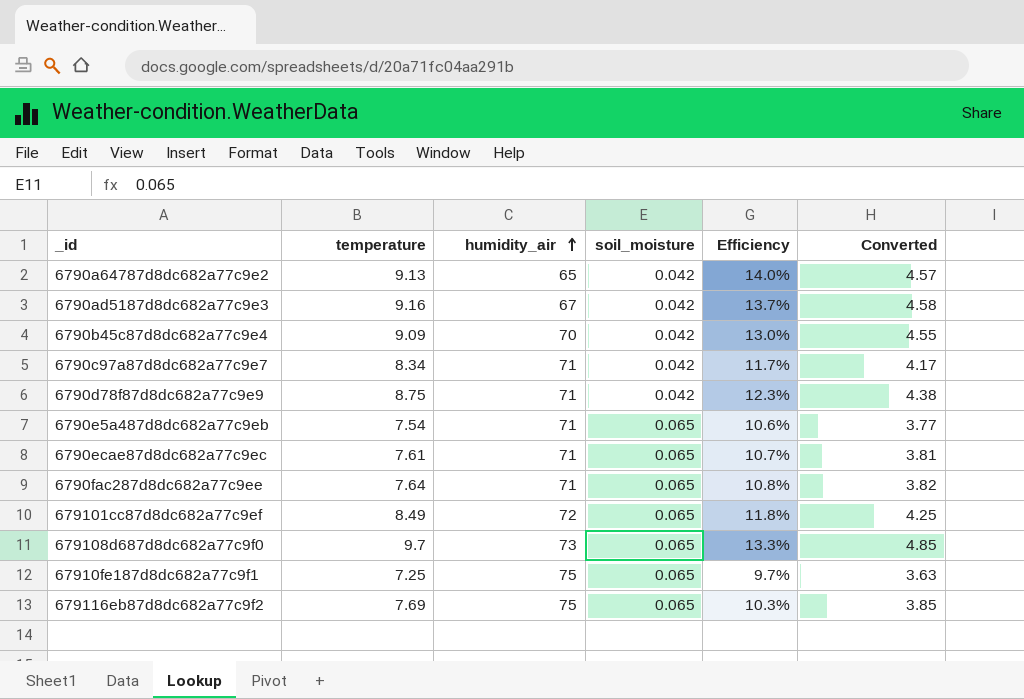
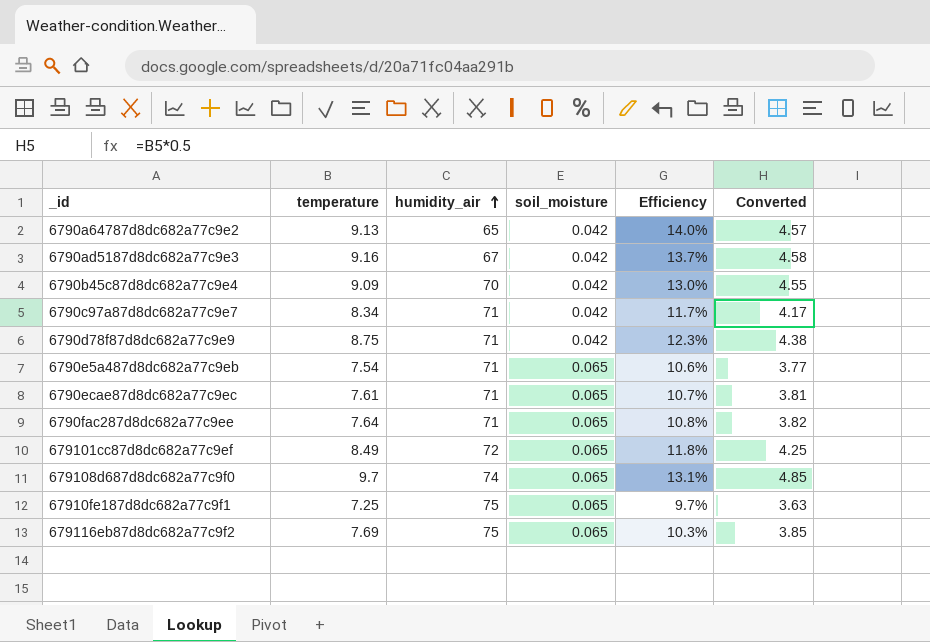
679108d687d8dc682a77c9f0 | humidity_air: 73 -> 74
679108d687d8dc682a77c9f0 | Efficiency: 13.3% -> 13.1%

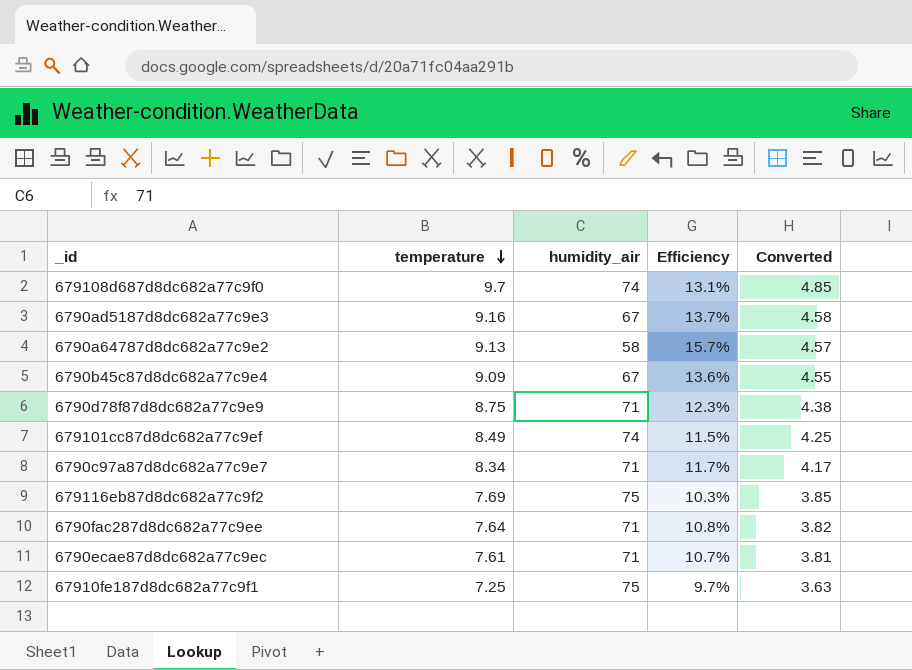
row order: humidity_air ascending -> temperature descending
column soil_moisture | position: 4 -> none
row 6790e5a487d8dc682a77c9eb: 7.54 | 71 | 0.065 | 10.6% | 3.77 -> none
6790a64787d8dc682a77c9e2 | humidity_air: 65 -> 58
6790a64787d8dc682a77c9e2 | Efficiency: 14.0% -> 15.7%
6790b45c87d8dc682a77c9e4 | humidity_air: 70 -> 67
6790b45c87d8dc682a77c9e4 | Efficiency: 13.0% -> 13.6%
679101cc87d8dc682a77c9ef | humidity_air: 72 -> 74
679101cc87d8dc682a77c9ef | Efficiency: 11.8% -> 11.5%

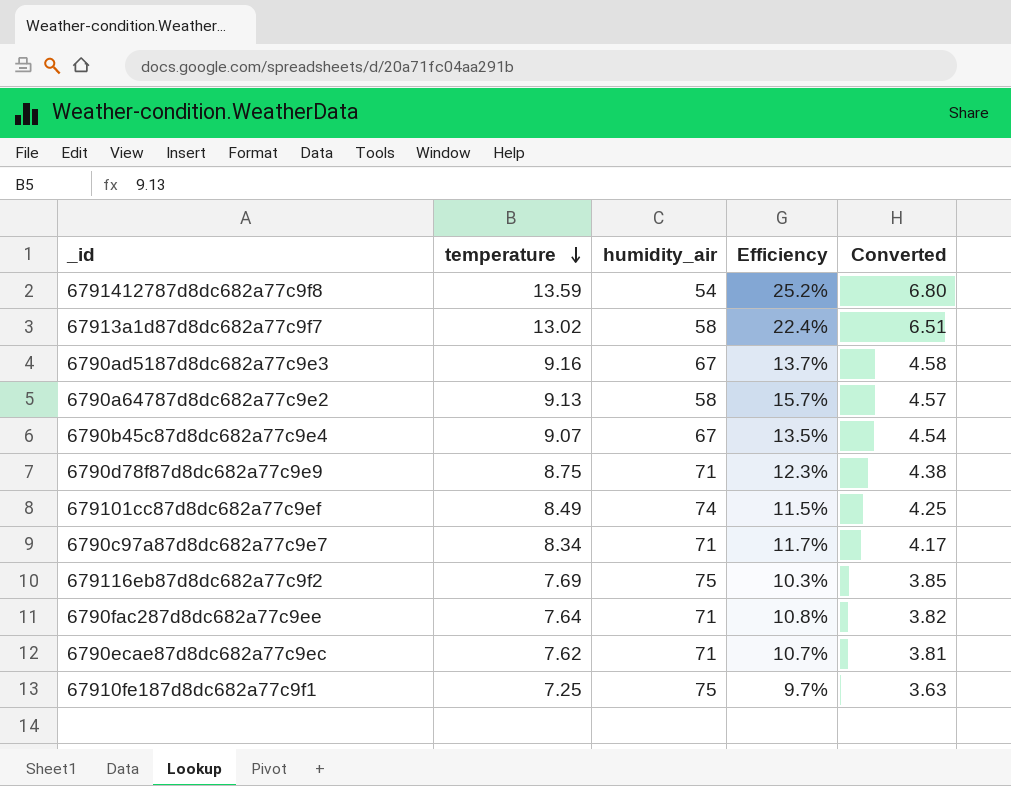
row 679108d687d8dc682a77c9f0: 9.7 | 74 | 13.1% | 4.85 -> none
row 6791412787d8dc682a77c9f8: none -> 13.59 | 54 | 25.2% | 6.80
row 67913a1d87d8dc682a77c9f7: none -> 13.02 | 58 | 22.4% | 6.51
6790b45c87d8dc682a77c9e4 | temperature: 9.09 -> 9.07
6790b45c87d8dc682a77c9e4 | Efficiency: 13.6% -> 13.5%
6790b45c87d8dc682a77c9e4 | Converted: 4.55 -> 4.54
6790ecae87d8dc682a77c9ec | temperature: 7.61 -> 7.62

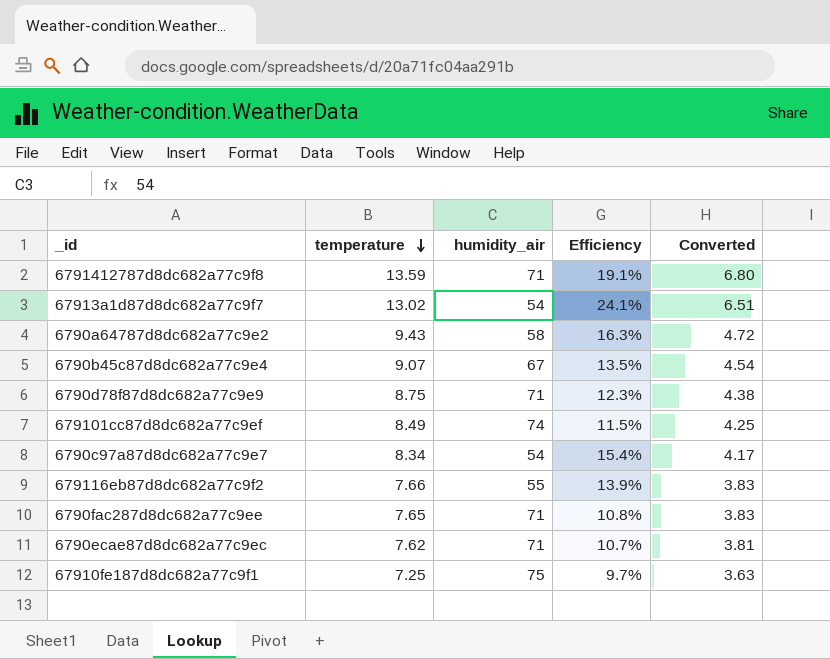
row 6790ad5187d8dc682a77c9e3: 9.16 | 67 | 13.7% | 4.58 -> none
6791412787d8dc682a77c9f8 | humidity_air: 54 -> 71
6791412787d8dc682a77c9f8 | Efficiency: 25.2% -> 19.1%
67913a1d87d8dc682a77c9f7 | humidity_air: 58 -> 54
67913a1d87d8dc682a77c9f7 | Efficiency: 22.4% -> 24.1%
6790a64787d8dc682a77c9e2 | temperature: 9.13 -> 9.43
6790a64787d8dc682a77c9e2 | Efficiency: 15.7% -> 16.3%
6790a64787d8dc682a77c9e2 | Converted: 4.57 -> 4.72
6790c97a87d8dc682a77c9e7 | humidity_air: 71 -> 54
6790c97a87d8dc682a77c9e7 | Efficiency: 11.7% -> 15.4%
679116eb87d8dc682a77c9f2 | temperature: 7.69 -> 7.66
679116eb87d8dc682a77c9f2 | humidity_air: 75 -> 55
679116eb87d8dc682a77c9f2 | Efficiency: 10.3% -> 13.9%
679116eb87d8dc682a77c9f2 | Converted: 3.85 -> 3.83
6790fac287d8dc682a77c9ee | temperature: 7.64 -> 7.65
6790fac287d8dc682a77c9ee | Converted: 3.82 -> 3.83

